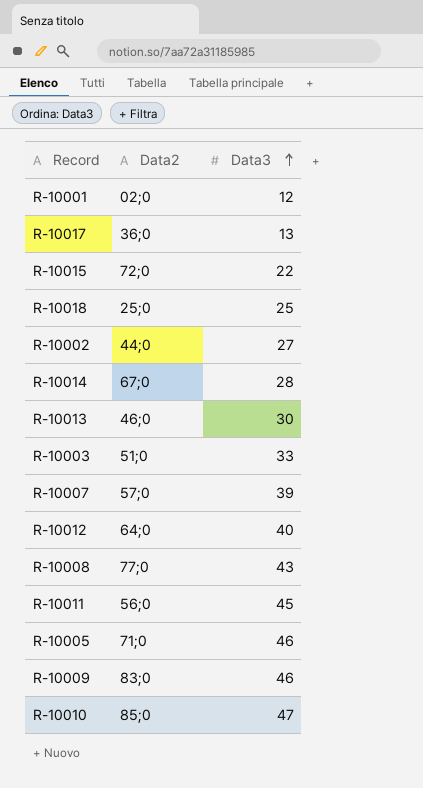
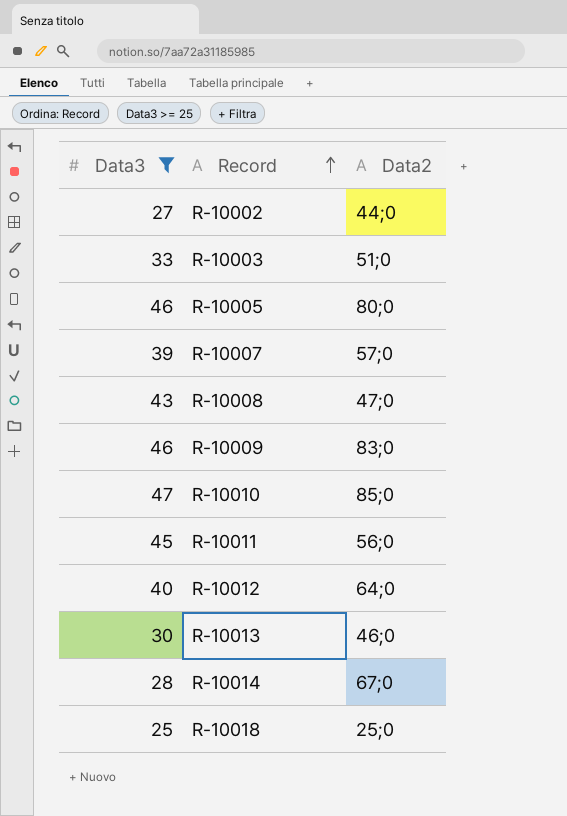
filter: none -> Data3 >= 25
row order: Data3 ascending -> Record ascending
column Data3 | position: 3 -> 1
R-10005 | Data2: 71;0 -> 80;0
R-10008 | Data2: 77;0 -> 47;0

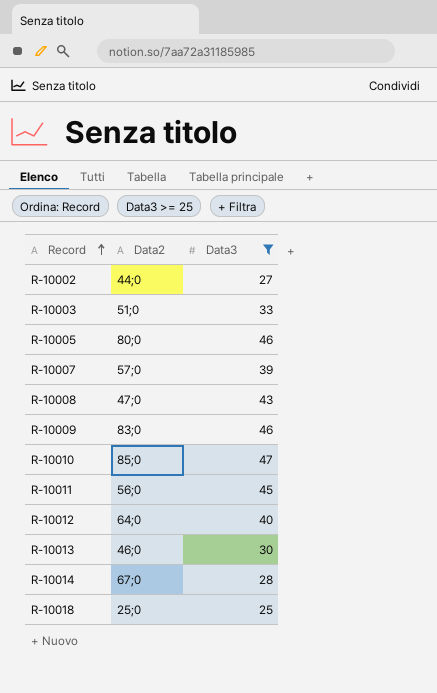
column Data3 | position: 1 -> 3

